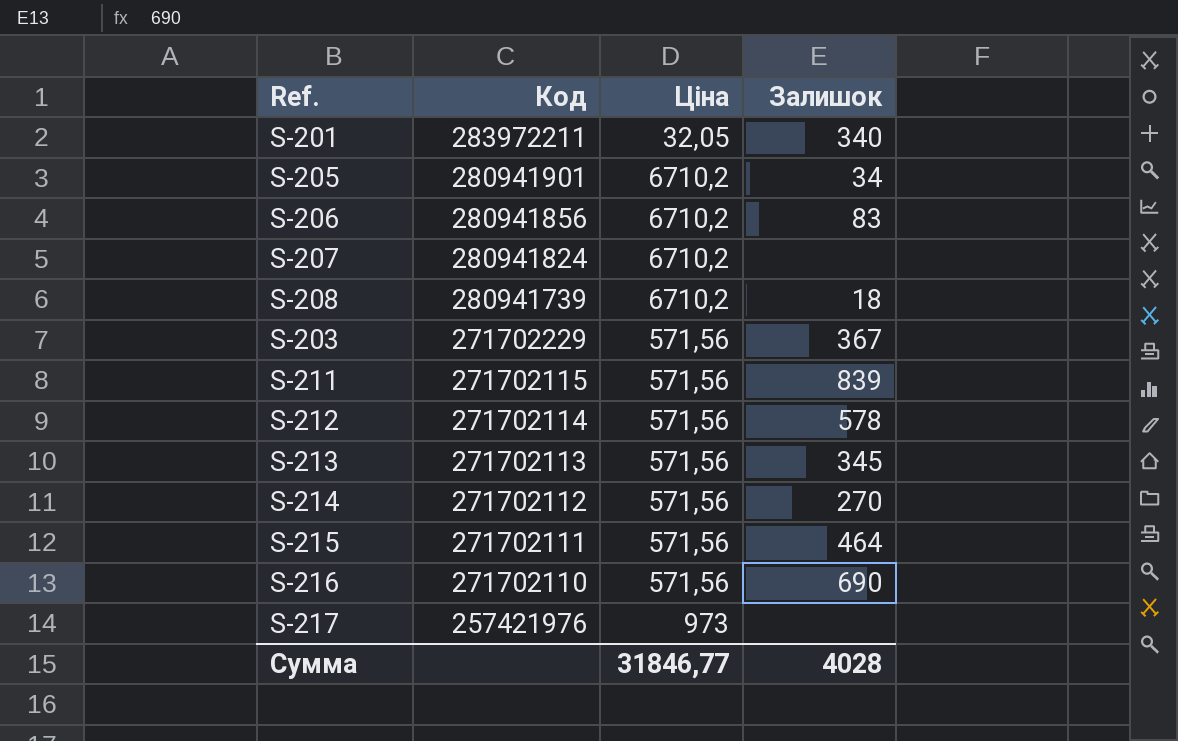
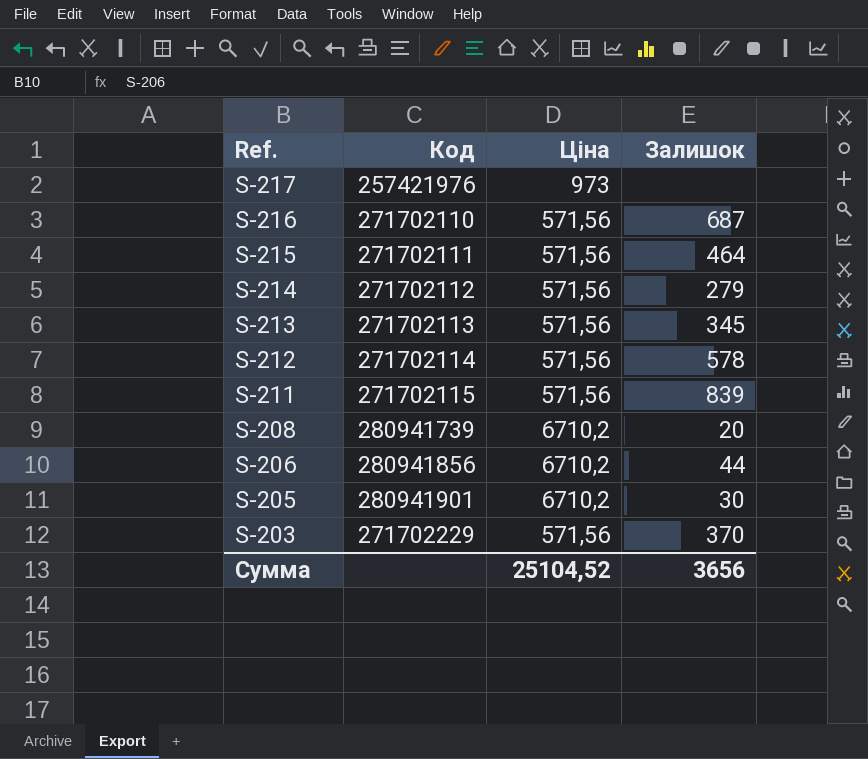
row order: Код descending -> Ref. descending
row S-201: 283972211 | 32,05 | 340 -> none
row S-207: 280941824 | 6710,2 | none -> none
S-216 | Залишок: 690 -> 687
S-214 | Залишок: 270 -> 279
S-208 | Залишок: 18 -> 20
S-206 | Залишок: 83 -> 44
S-205 | Залишок: 34 -> 30
S-203 | Залишок: 367 -> 370
Сумма | Ціна: 31846,77 -> 25104,52
Сумма | Залишок: 4028 -> 3656

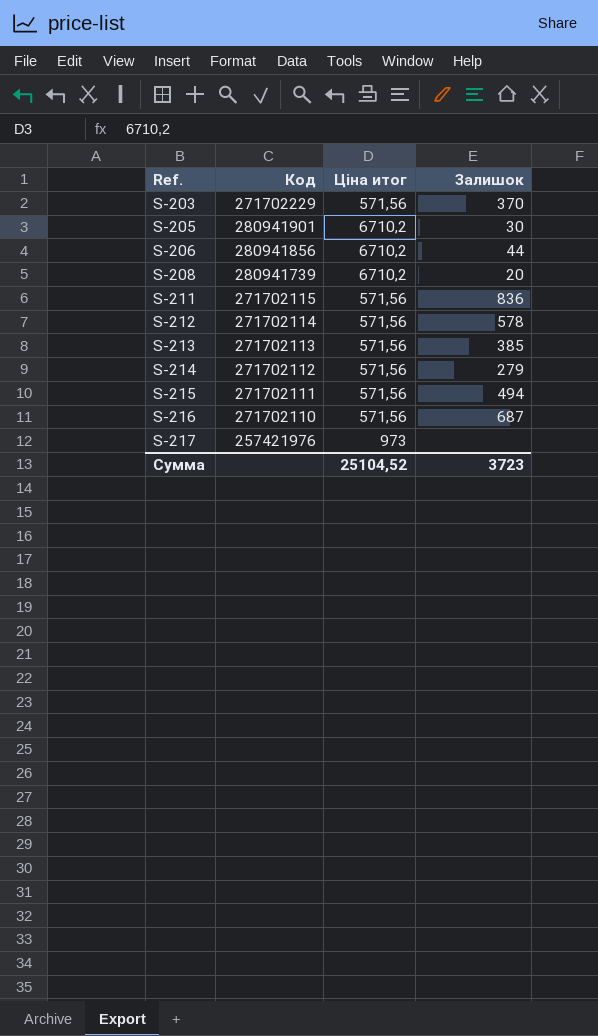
row order: Ref. descending -> Ref. ascending
column name: Ціна -> Ціна итог
S-211 | Залишок: 839 -> 836
S-213 | Залишок: 345 -> 385
S-215 | Залишок: 464 -> 494
Сумма | Залишок: 3656 -> 3723

